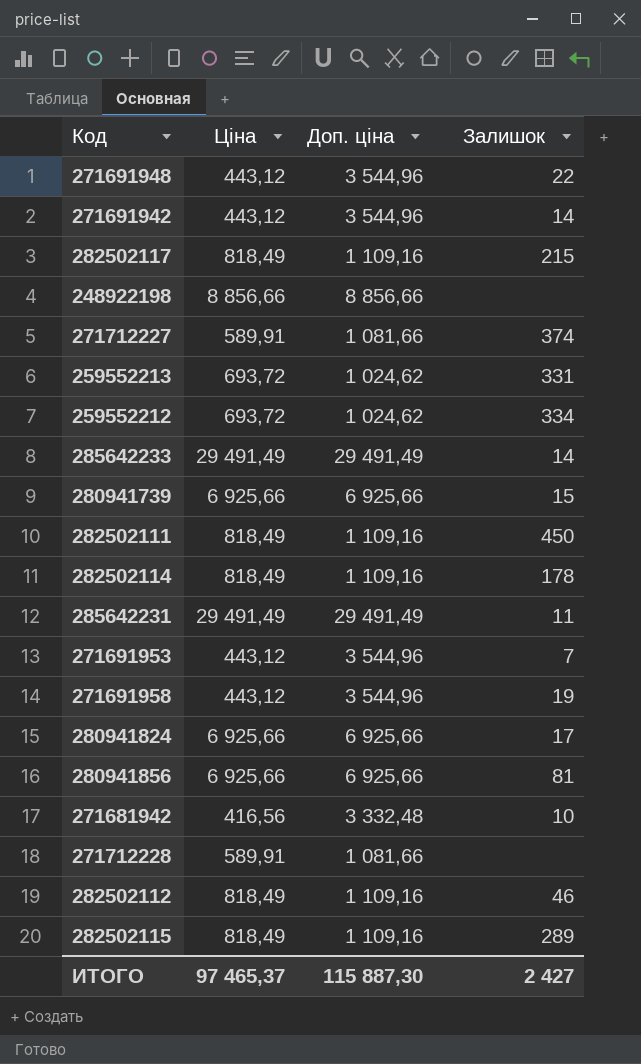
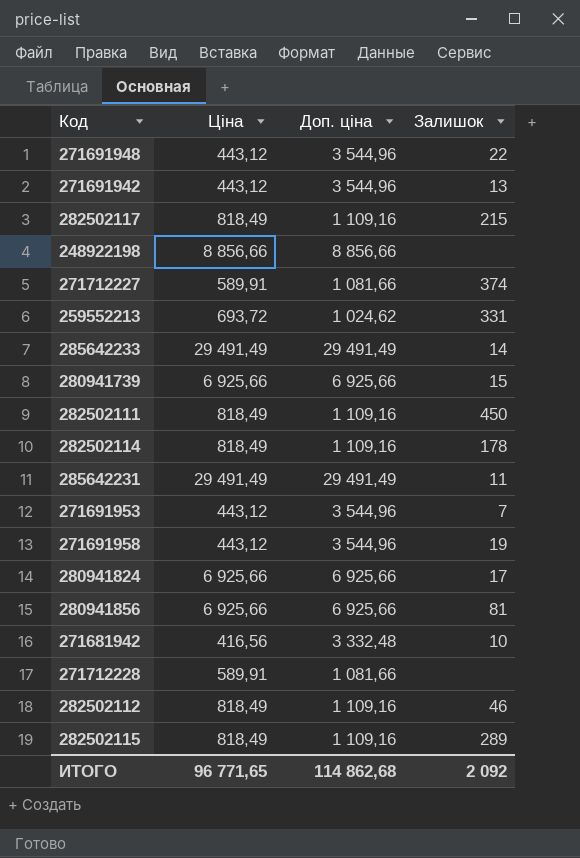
row 259552212: 693,72 | 1 024,62 | 334 -> none
271691942 | Залишок: 14 -> 13
ИТОГО | Ціна: 97 465,37 -> 96 771,65
ИТОГО | Доп. ціна: 115 887,30 -> 114 862,68
ИТОГО | Залишок: 2 427 -> 2 092

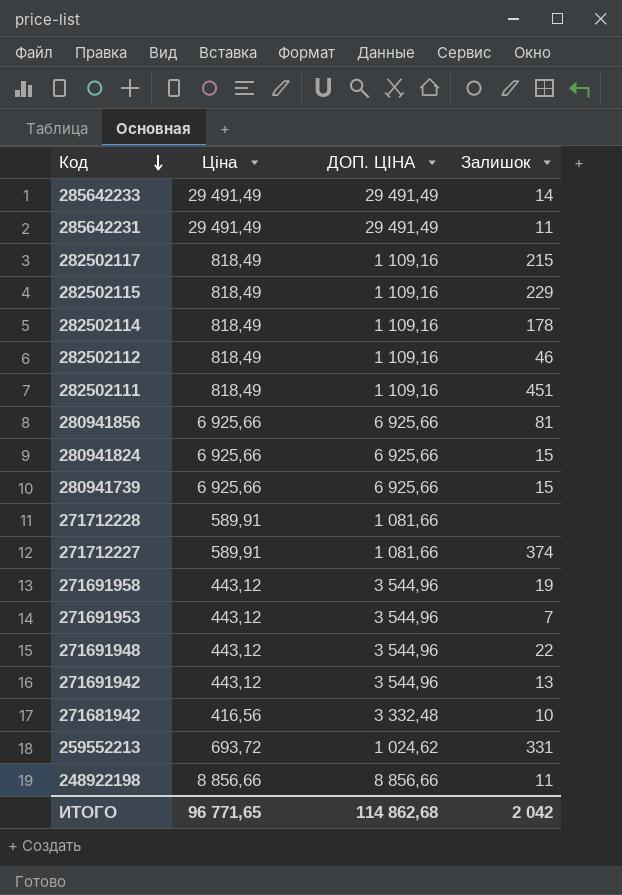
row order: none -> Код descending
column name: Доп. ціна -> ДОП. ЦІНА
282502115 | Залишок: 289 -> 229
282502111 | Залишок: 450 -> 451
280941824 | Залишок: 17 -> 15
248922198 | Залишок: none -> 11
ИТОГО | Залишок: 2 092 -> 2 042

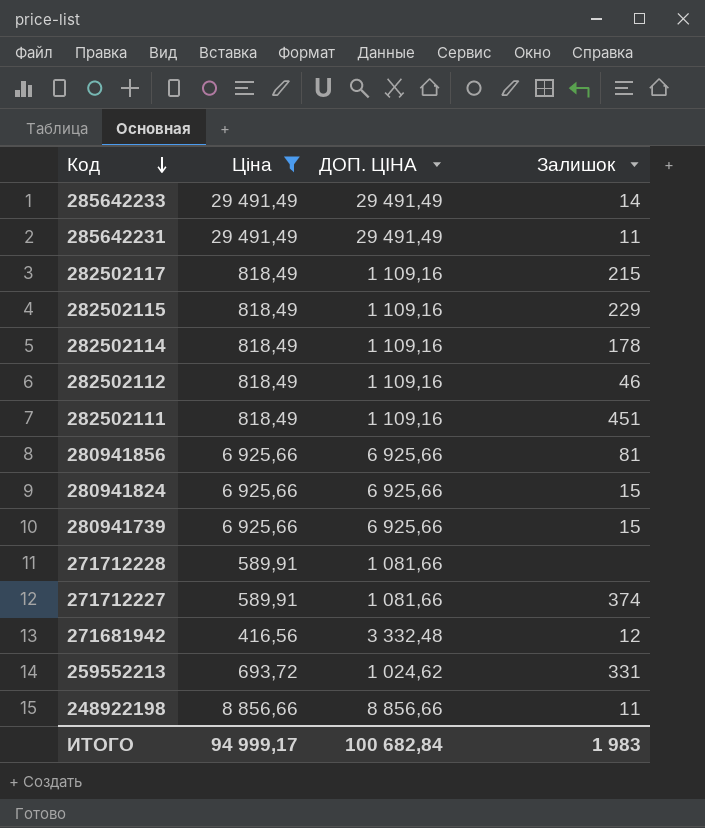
filter: none -> Ціна != 443,12
271681942 | Залишок: 10 -> 12
ИТОГО | Ціна: 96 771,65 -> 94 999,17
ИТОГО | ДОП. ЦІНА: 114 862,68 -> 100 682,84
ИТОГО | Залишок: 2 042 -> 1 983

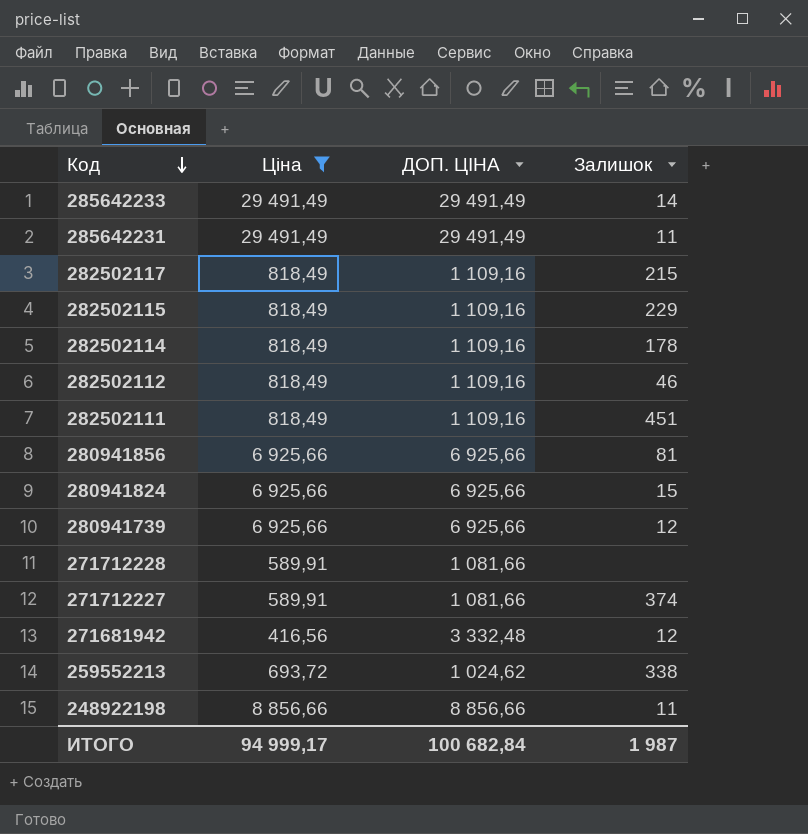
280941739 | Залишок: 15 -> 12
259552213 | Залишок: 331 -> 338
ИТОГО | Залишок: 1 983 -> 1 987

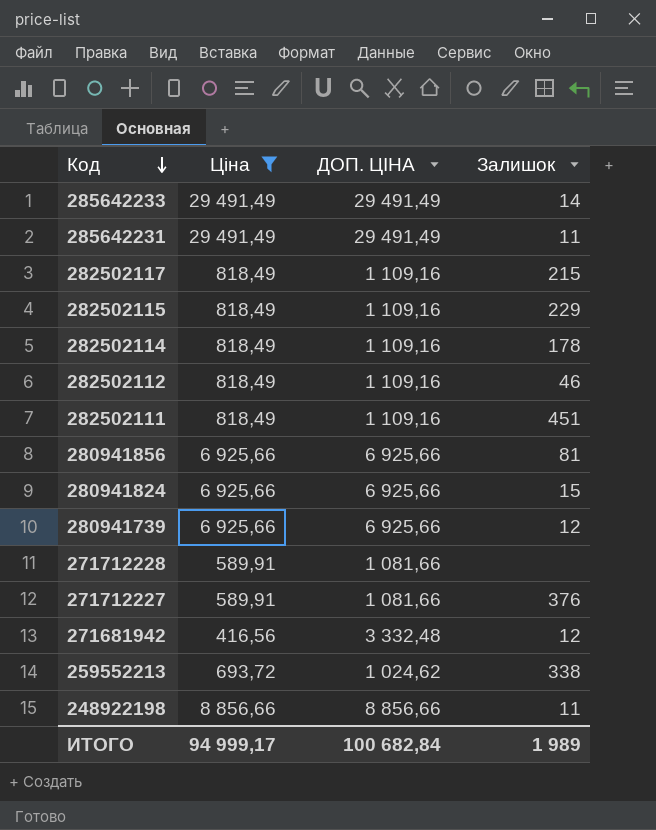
271712227 | Залишок: 374 -> 376
ИТОГО | Залишок: 1 987 -> 1 989

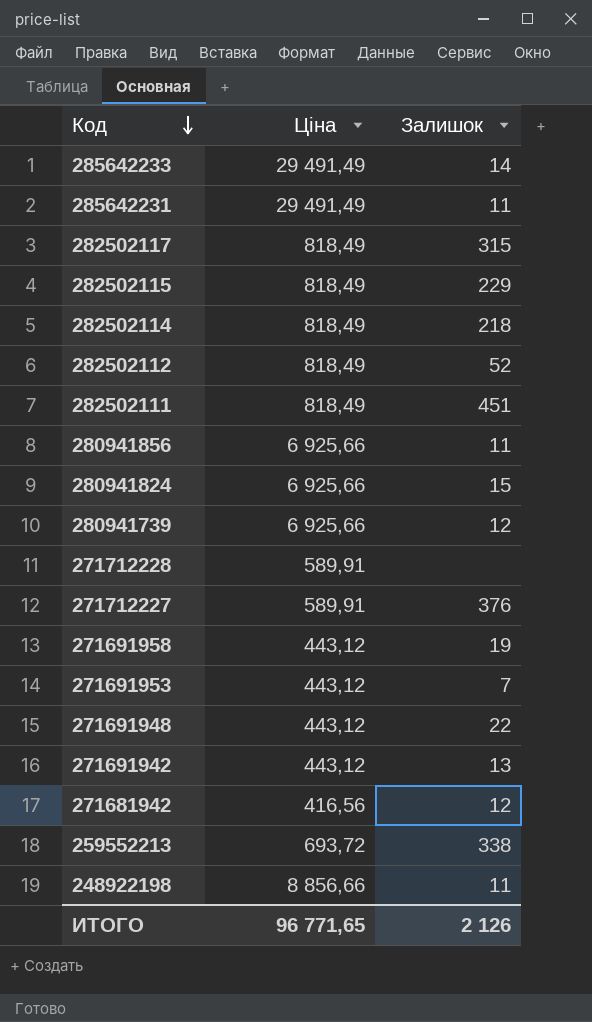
filter: Ціна != 443,12 -> none
column ДОП. ЦІНА | position: 3 -> none
282502117 | Залишок: 215 -> 315
282502114 | Залишок: 178 -> 218
282502112 | Залишок: 46 -> 52
280941856 | Залишок: 81 -> 11
ИТОГО | Ціна: 94 999,17 -> 96 771,65
ИТОГО | Залишок: 1 989 -> 2 126

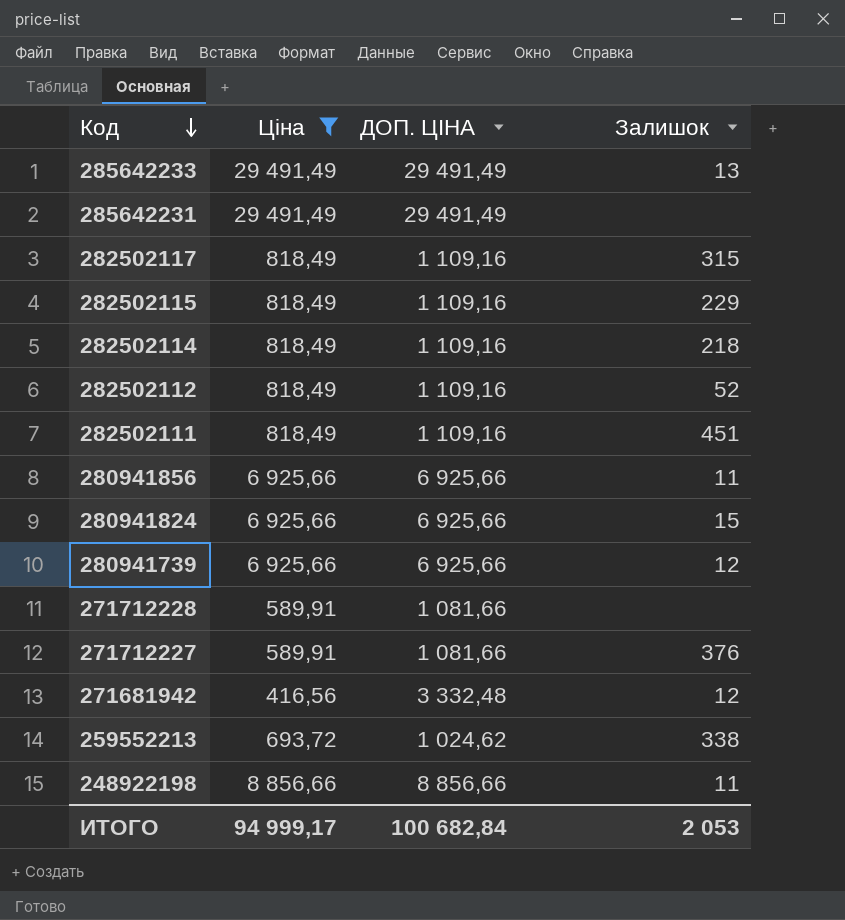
filter: none -> Ціна != 443,12
column ДОП. ЦІНА | position: none -> 3
285642233 | Залишок: 14 -> 13
285642231 | Залишок: 11 -> none
ИТОГО | Ціна: 96 771,65 -> 94 999,17
ИТОГО | Залишок: 2 126 -> 2 053

